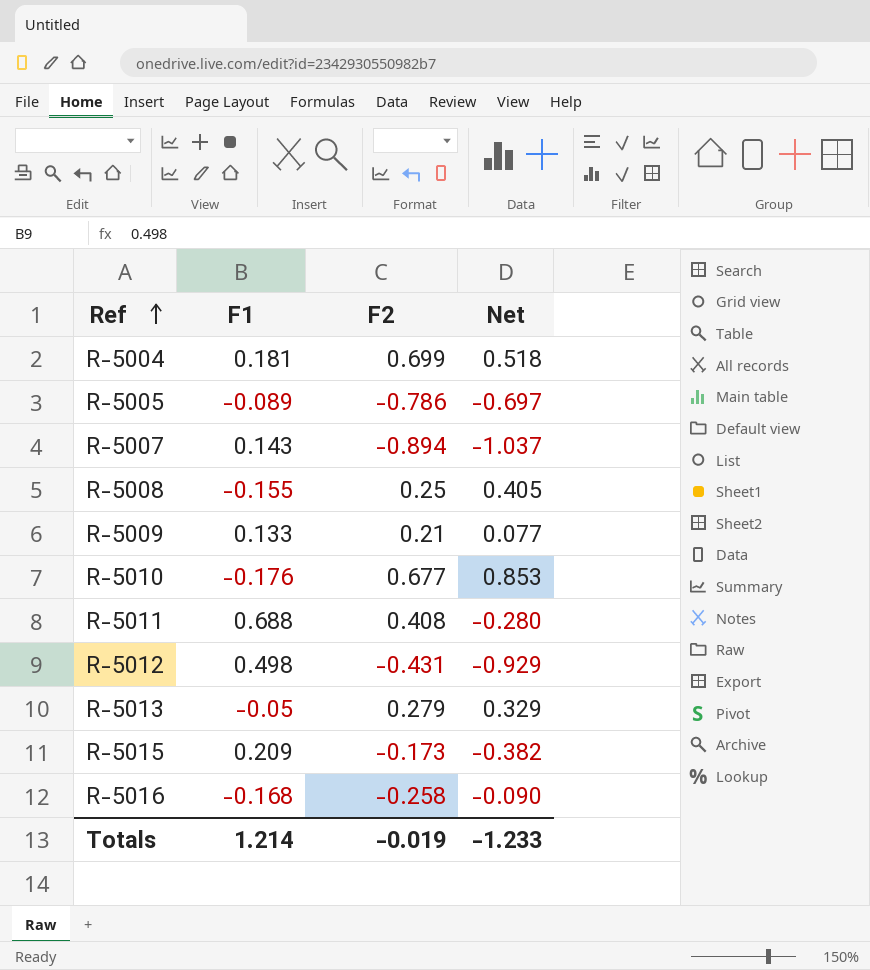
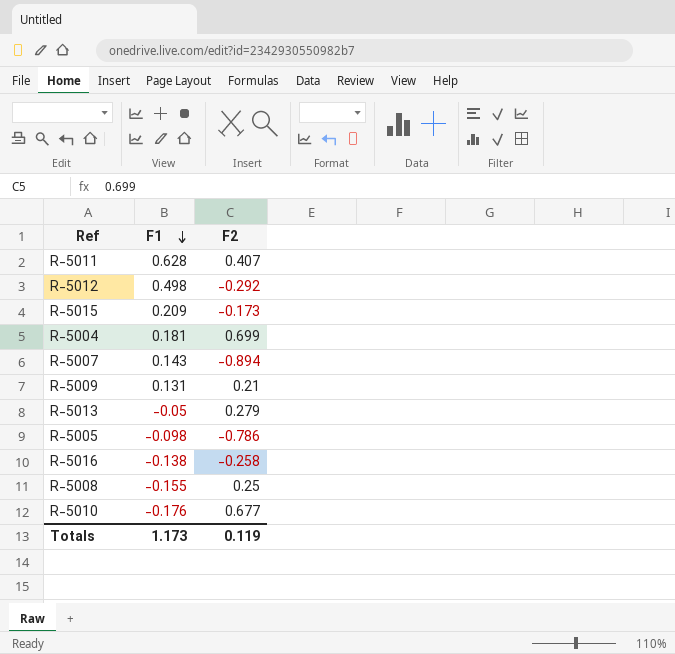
row order: Ref ascending -> F1 descending
column Net | formula: [F2] - [F1] -> none
R-5011 | F1: 0.688 -> 0.628
R-5011 | F2: 0.408 -> 0.407
R-5012 | F2: -0.431 -> -0.292
R-5009 | F1: 0.133 -> 0.131
R-5005 | F1: -0.089 -> -0.098
R-5016 | F1: -0.168 -> -0.138
Totals | F1: 1.214 -> 1.173
Totals | F2: -0.019 -> 0.119

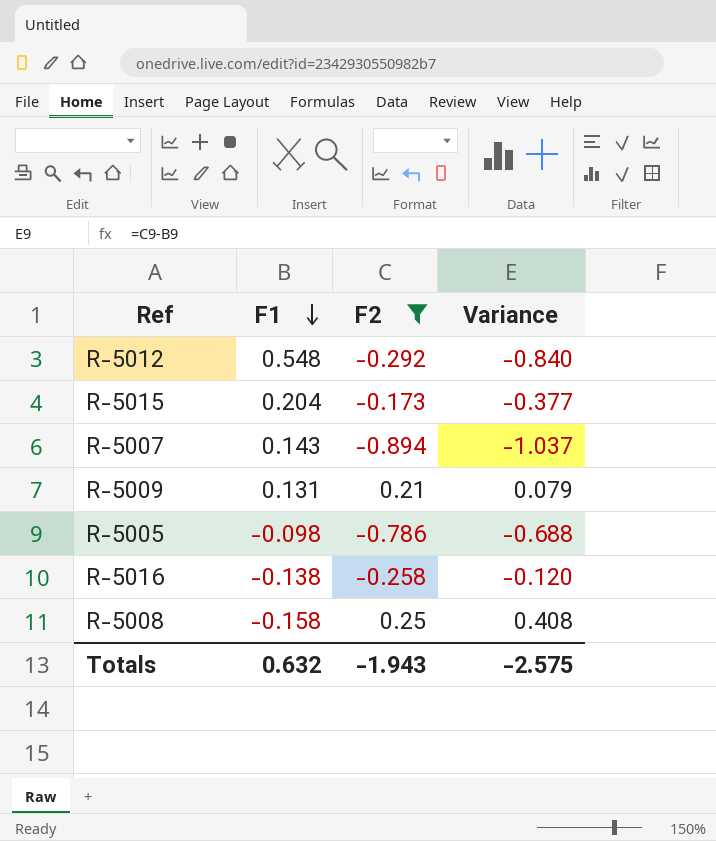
filter: none -> F2 <= 0.25
column Variance | formula: none -> [F2] - [F1]
R-5012 | F1: 0.498 -> 0.548
R-5015 | F1: 0.209 -> 0.204
R-5008 | F1: -0.155 -> -0.158
Totals | F1: 1.173 -> 0.632
Totals | F2: 0.119 -> -1.943

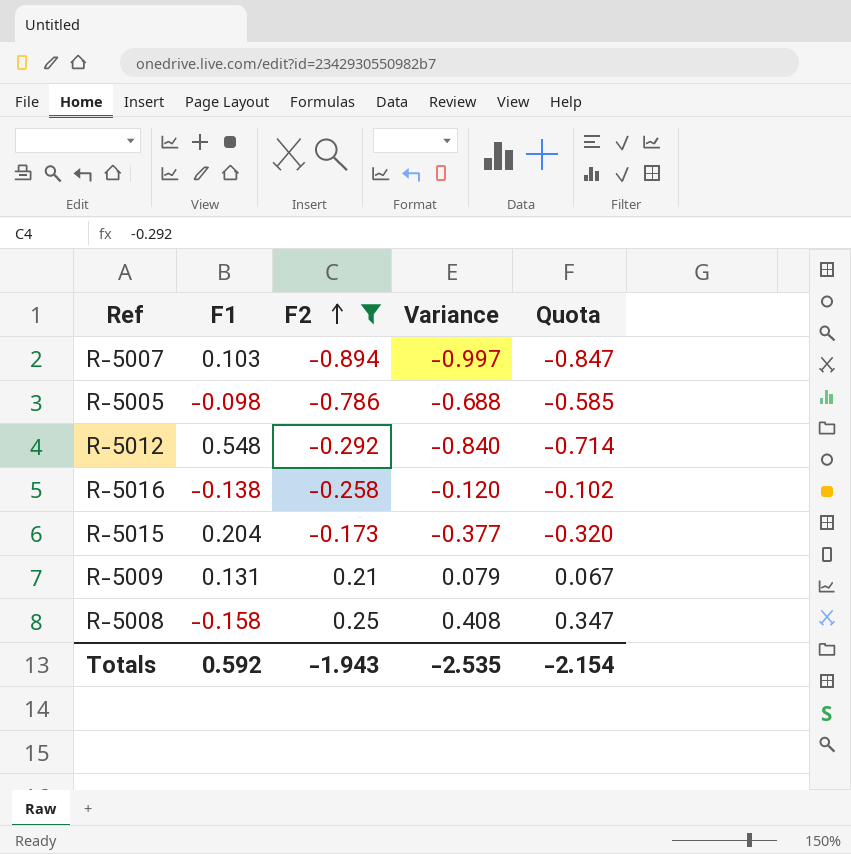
row order: F1 descending -> F2 ascending
column Quota | formula: none -> [Variance] * 0.85
R-5007 | F1: 0.143 -> 0.103
R-5007 | Variance: -1.037 -> -0.997
Totals | F1: 0.632 -> 0.592
Totals | Variance: -2.575 -> -2.535

